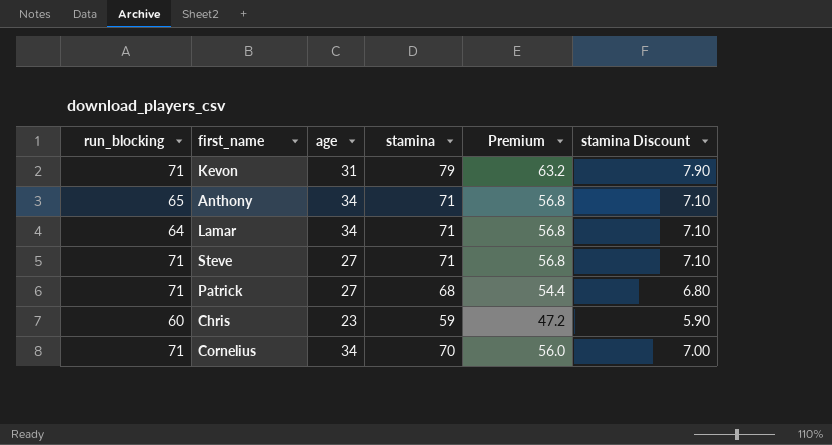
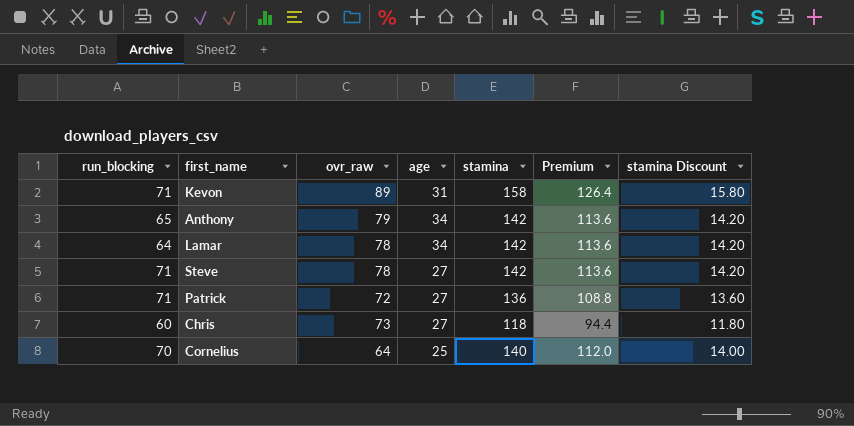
column ovr_raw | position: none -> 3
Kevon | stamina: 79 -> 158
Kevon | Premium: 63.2 -> 126.4
Kevon | stamina Discount: 7.90 -> 15.80
Anthony | stamina: 71 -> 142
Anthony | Premium: 56.8 -> 113.6
Anthony | stamina Discount: 7.10 -> 14.20
Lamar | stamina: 71 -> 142
Lamar | Premium: 56.8 -> 113.6
Lamar | stamina Discount: 7.10 -> 14.20
Steve | stamina: 71 -> 142
Steve | Premium: 56.8 -> 113.6
Steve | stamina Discount: 7.10 -> 14.20
Patrick | stamina: 68 -> 136
Patrick | Premium: 54.4 -> 108.8
Patrick | stamina Discount: 6.80 -> 13.60
Chris | age: 23 -> 27
Chris | stamina: 59 -> 118
Chris | Premium: 47.2 -> 94.4
Chris | stamina Discount: 5.90 -> 11.80
Cornelius | run_blocking: 71 -> 70
Cornelius | age: 34 -> 25
Cornelius | stamina: 70 -> 140
Cornelius | Premium: 56.0 -> 112.0
Cornelius | stamina Discount: 7.00 -> 14.00

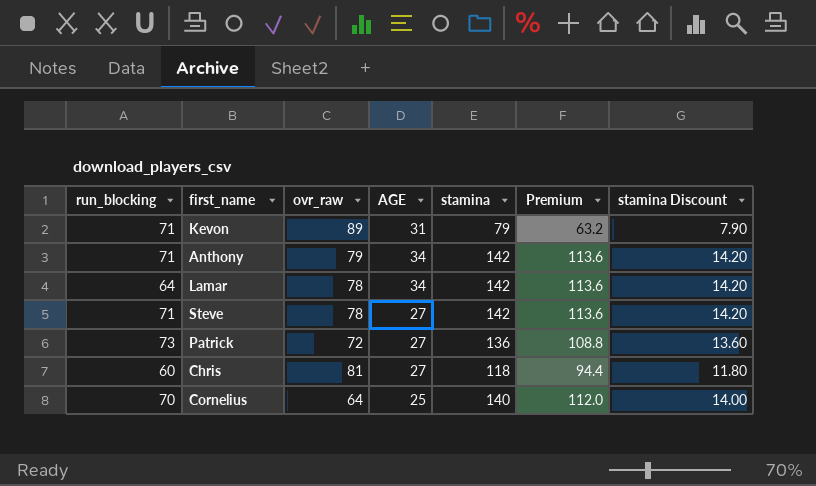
column name: age -> AGE
Kevon | stamina: 158 -> 79
Kevon | Premium: 126.4 -> 63.2
Kevon | stamina Discount: 15.80 -> 7.90
Anthony | run_blocking: 65 -> 71
Patrick | run_blocking: 71 -> 73
Chris | ovr_raw: 73 -> 81

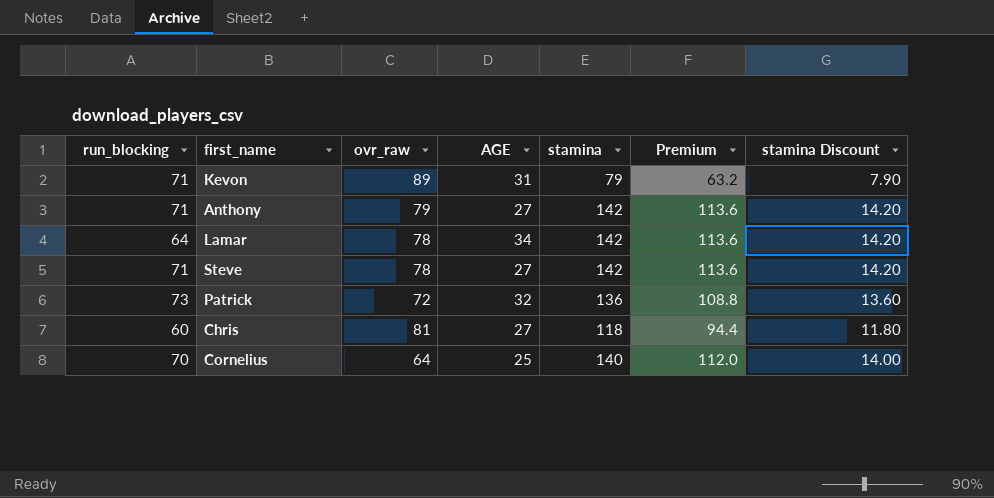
Anthony | AGE: 34 -> 27
Patrick | AGE: 27 -> 32

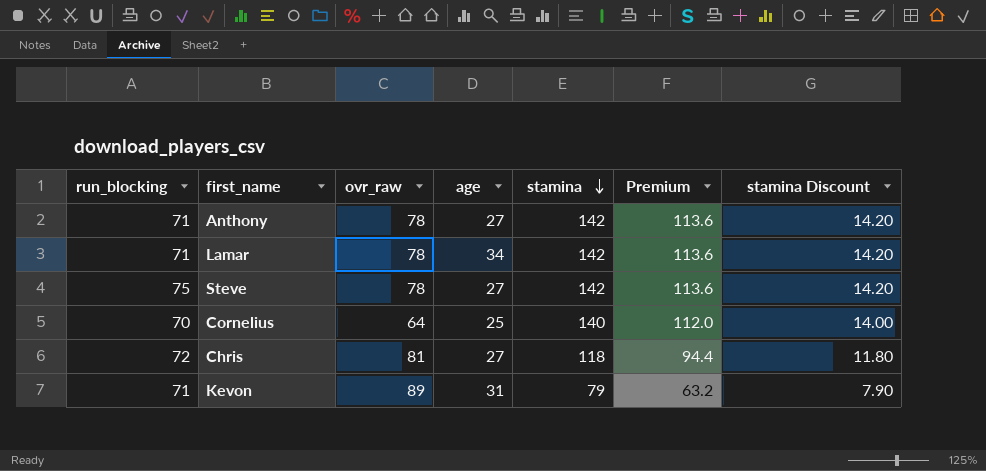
row order: none -> stamina descending
column name: AGE -> age
row Patrick: 73 | 72 | 32 | 136 | 108.8 | 13.60 -> none
Anthony | ovr_raw: 79 -> 78
Lamar | run_blocking: 64 -> 71
Steve | run_blocking: 71 -> 75
Chris | run_blocking: 60 -> 72

